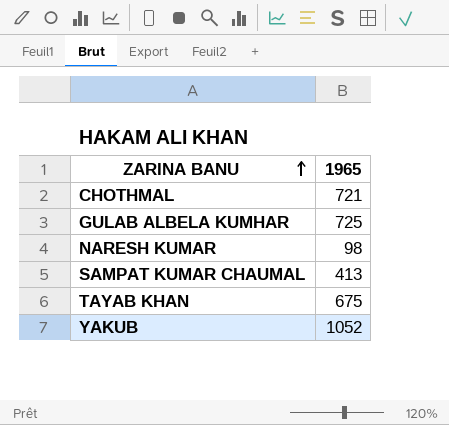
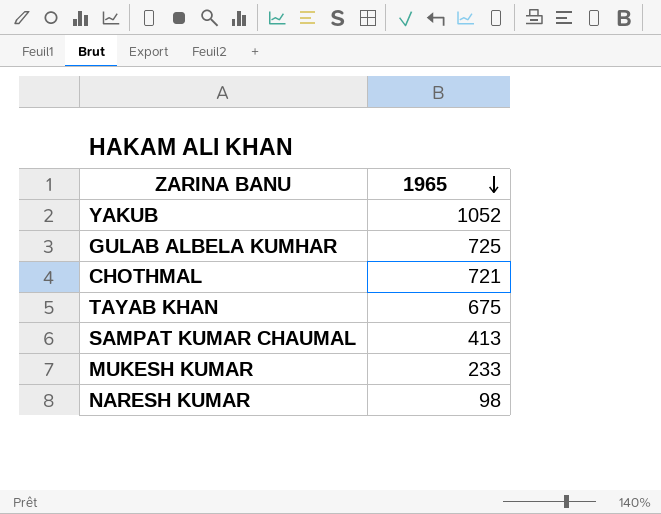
row order: ZARINA BANU ascending -> 1965 descending
row MUKESH KUMAR: none -> 233

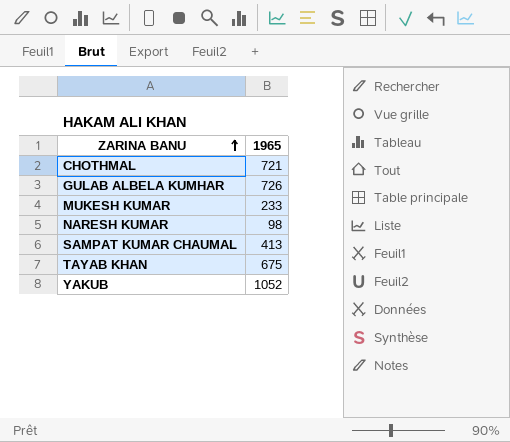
row order: 1965 descending -> ZARINA BANU ascending
GULAB ALBELA KUMHAR | 1965: 725 -> 726

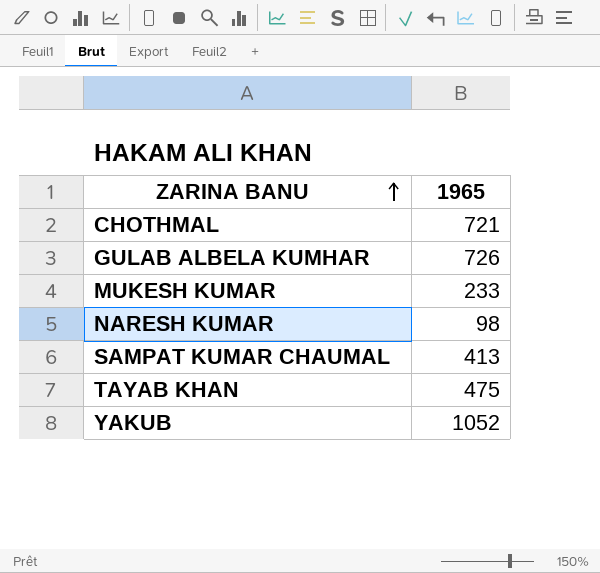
TAYAB KHAN | 1965: 675 -> 475

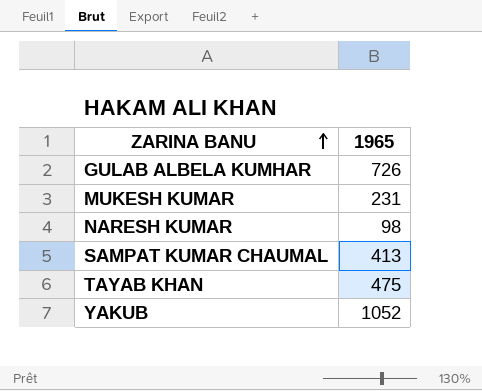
row CHOTHMAL: 721 -> none
MUKESH KUMAR | 1965: 233 -> 231

